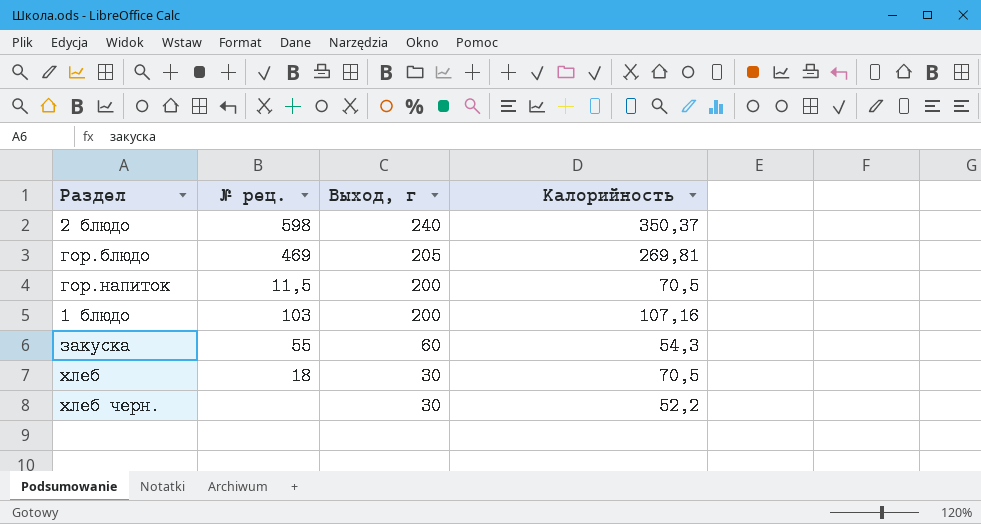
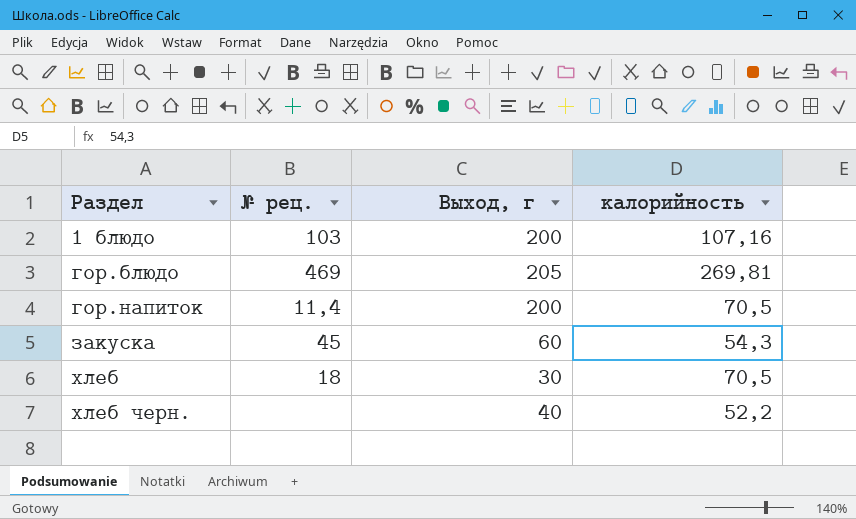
row order: Выход, г descending -> Раздел ascending
column name: Калорийность -> калорийность
row 2 блюдо: 598 | 240 | 350,37 -> none
гор.напиток | № рец.: 11,5 -> 11,4
закуска | № рец.: 55 -> 45
хлеб черн. | Выход, г: 30 -> 40

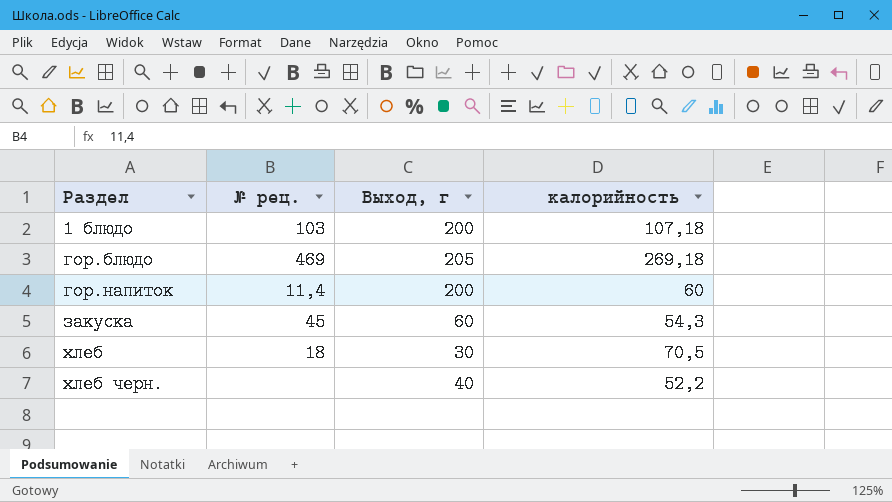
1 блюдо | калорийность: 107,16 -> 107,18
гор.блюдо | калорийность: 269,81 -> 269,18
гор.напиток | калорийность: 70,5 -> 60

